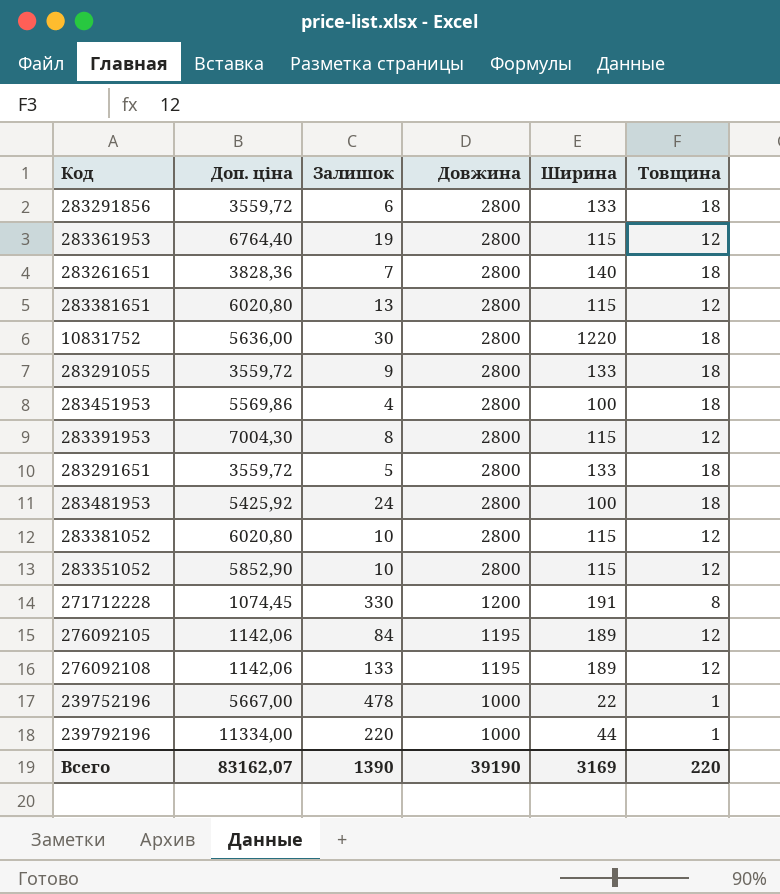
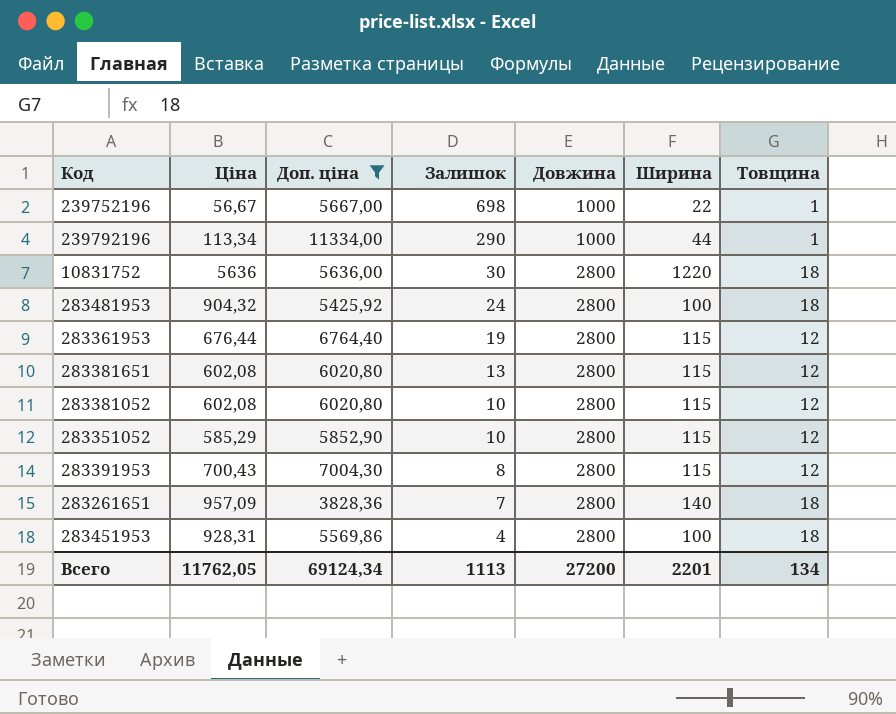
filter: none -> Доп. ціна >= 3828,36
row order: Довжина descending -> Залишок descending
column Ціна | position: none -> 2
239752196 | Залишок: 478 -> 698
239792196 | Залишок: 220 -> 290
Всего | Доп. ціна: 83162,07 -> 69124,34
Всего | Залишок: 1390 -> 1113
Всего | Довжина: 39190 -> 27200
Всего | Ширина: 3169 -> 2201
Всего | Товщина: 220 -> 134

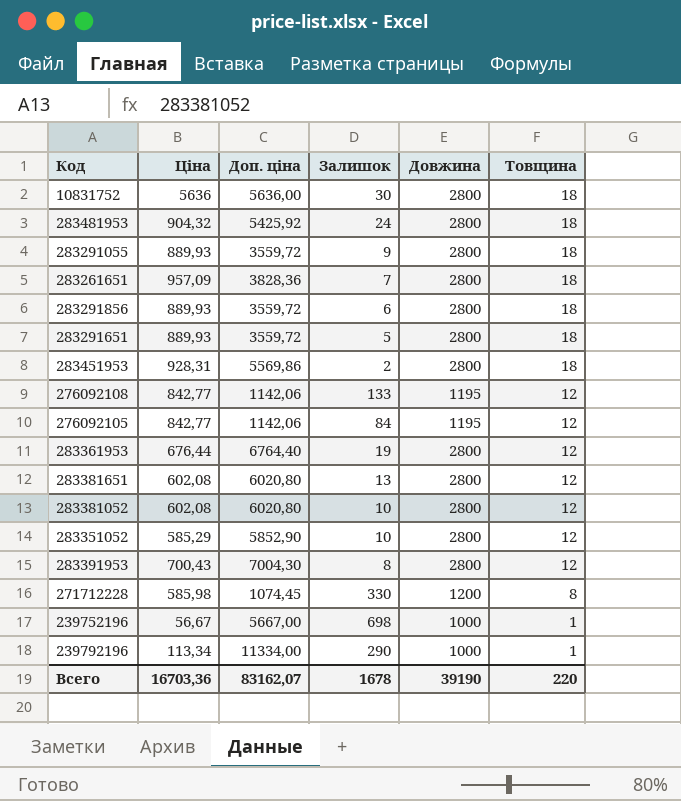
filter: Доп. ціна >= 3828,36 -> none
row order: Залишок descending -> Товщина descending
column Ширина | position: 6 -> none
283451953 | Залишок: 4 -> 2
Всего | Ціна: 11762,05 -> 16703,36
Всего | Доп. ціна: 69124,34 -> 83162,07
Всего | Залишок: 1113 -> 1678
Всего | Довжина: 27200 -> 39190
Всего | Товщина: 134 -> 220

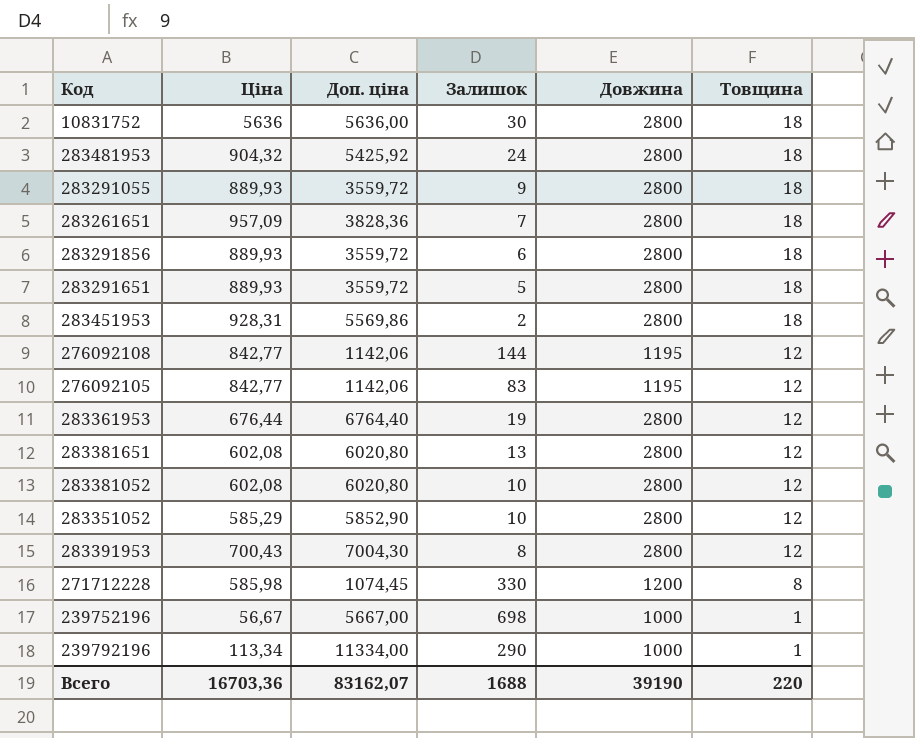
276092108 | Залишок: 133 -> 144
276092105 | Залишок: 84 -> 83
Всего | Залишок: 1678 -> 1688

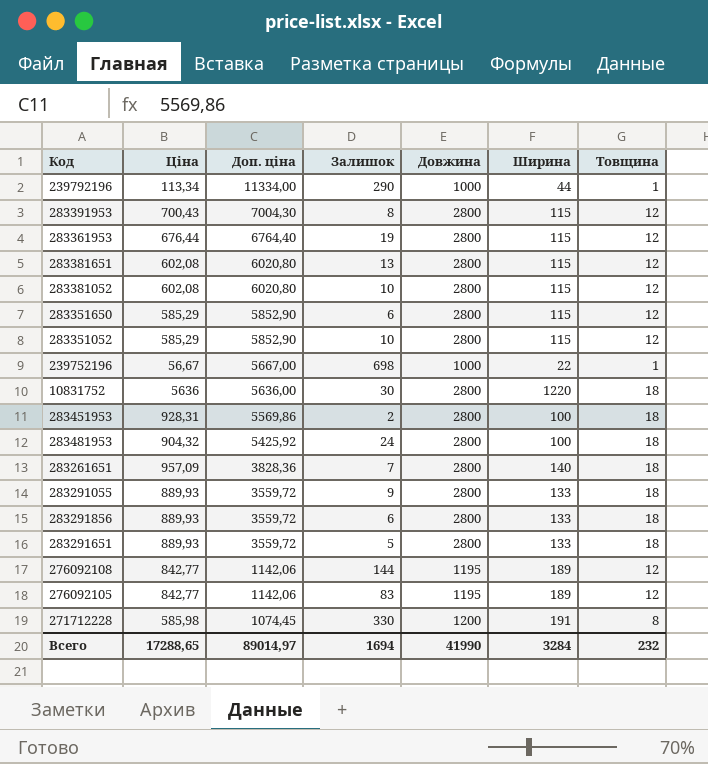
row order: Товщина descending -> Доп. ціна descending
column Ширина | position: none -> 6
row 283351650: none -> 585,29 | 5852,90 | 6 | 2800 | 115 | 12
Всего | Ціна: 16703,36 -> 17288,65
Всего | Доп. ціна: 83162,07 -> 89014,97
Всего | Залишок: 1688 -> 1694
Всего | Довжина: 39190 -> 41990
Всего | Товщина: 220 -> 232

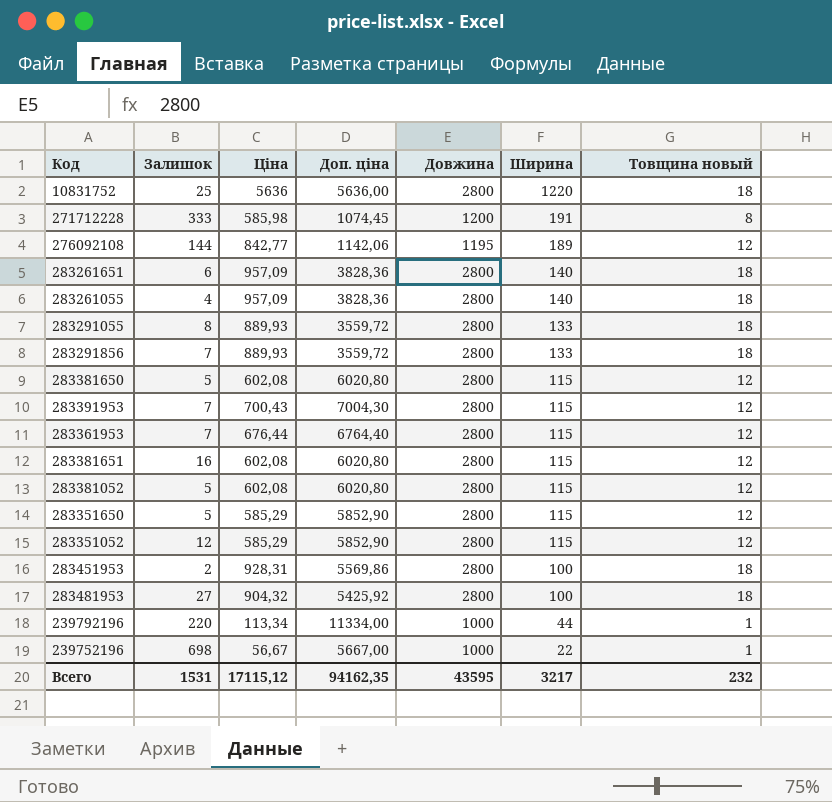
row order: Доп. ціна descending -> Ширина descending
column Залишок | position: 4 -> 2
column name: Товщина -> Товщина новый
row 283291651: 889,93 | 3559,72 | 5 | 2800 | 133 | 18 -> none
row 276092105: 842,77 | 1142,06 | 83 | 1195 | 189 | 12 -> none
10831752 | Залишок: 30 -> 25
271712228 | Залишок: 330 -> 333
283261651 | Залишок: 7 -> 6
row 283261055: none -> 4 | 957,09 | 3828,36 | 2800 | 140 | 18
283291055 | Залишок: 9 -> 8
283291856 | Залишок: 6 -> 7
row 283381650: none -> 5 | 602,08 | 6020,80 | 2800 | 115 | 12
283391953 | Залишок: 8 -> 7
283361953 | Залишок: 19 -> 7
283381651 | Залишок: 13 -> 16
283381052 | Залишок: 10 -> 5
283351650 | Залишок: 6 -> 5
283351052 | Залишок: 10 -> 12
283481953 | Залишок: 24 -> 27
239792196 | Залишок: 290 -> 220
Всего | Залишок: 1694 -> 1531
Всего | Ціна: 17288,65 -> 17115,12
Всего | Доп. ціна: 89014,97 -> 94162,35
Всего | Довжина: 41990 -> 43595
Всего | Ширина: 3284 -> 3217

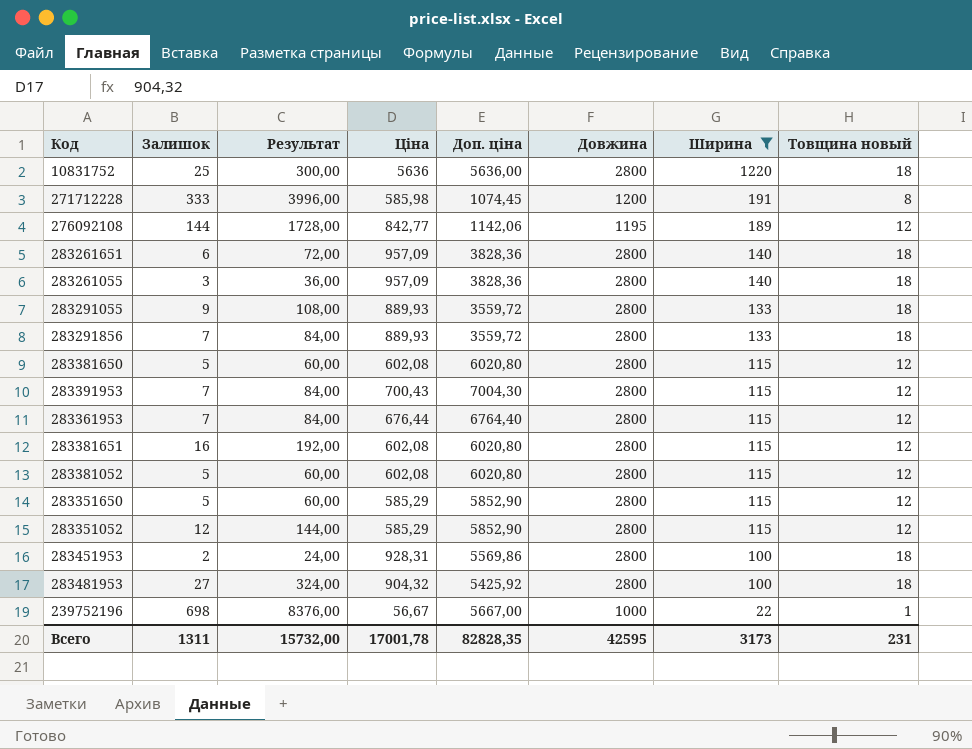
filter: none -> Ширина != 44
column Результат | formula: none -> [Залишок] * 12
283261055 | Залишок: 4 -> 3
283291055 | Залишок: 8 -> 9
Всего | Залишок: 1531 -> 1311
Всего | Ціна: 17115,12 -> 17001,78
Всего | Доп. ціна: 94162,35 -> 82828,35
Всего | Довжина: 43595 -> 42595
Всего | Ширина: 3217 -> 3173
Всего | Товщина новый: 232 -> 231

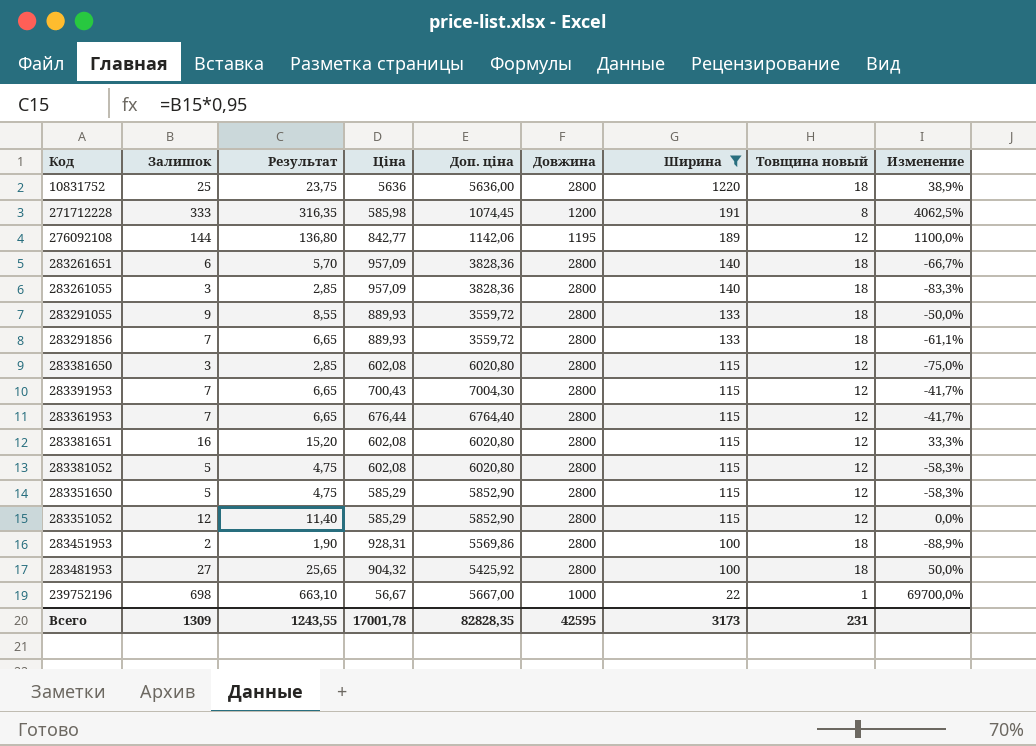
column Результат | formula: [Залишок] * 12 -> [Залишок] * 0,95
column Изменение | formula: none -> ([Залишок] - [Товщина новый]) / [Товщина новый]
283381650 | Залишок: 5 -> 3
Всего | Залишок: 1311 -> 1309
Всего | Результат: 15732,00 -> 1243,55

